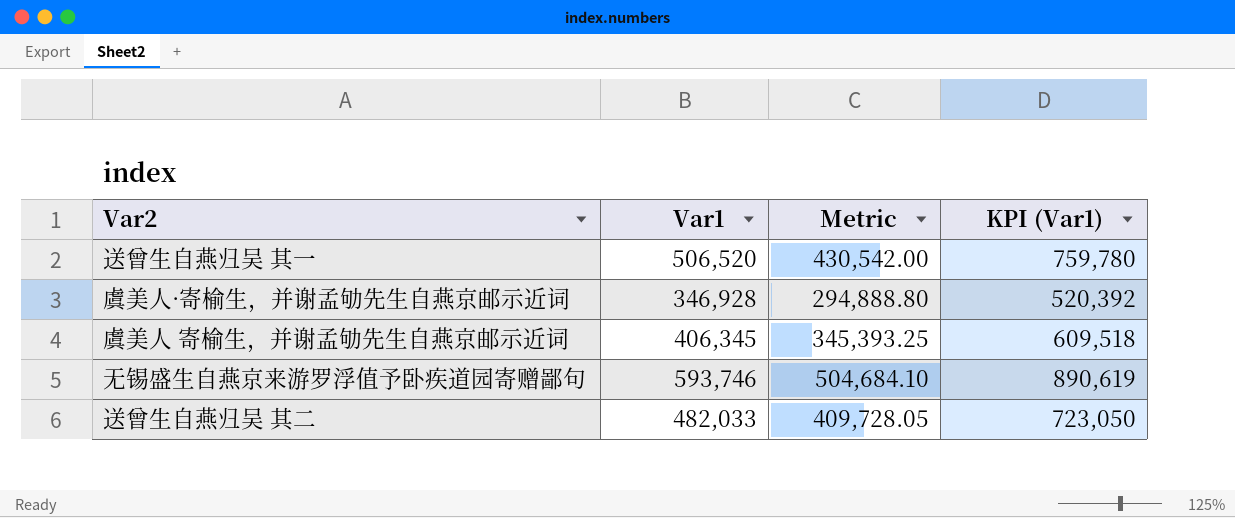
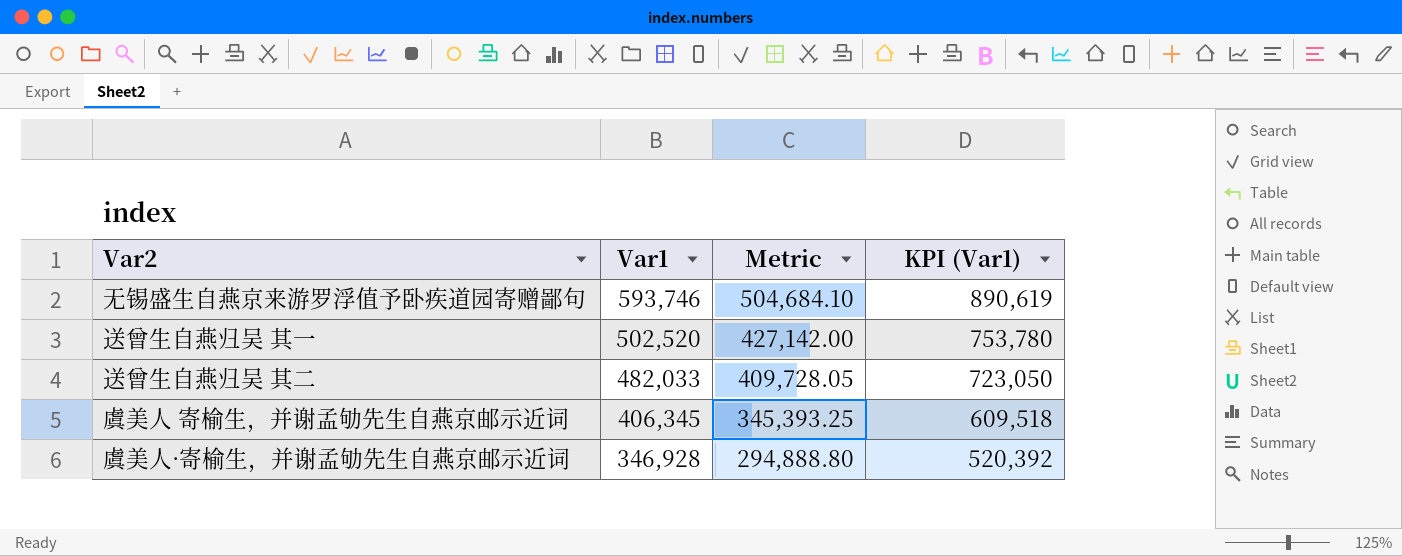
row order: none -> Var1 descending
送曾生自燕归吴 其一 | Var1: 506,520 -> 502,520
送曾生自燕归吴 其一 | Metric: 430,542.00 -> 427,142.00
送曾生自燕归吴 其一 | KPI (Var1): 759,780 -> 753,780

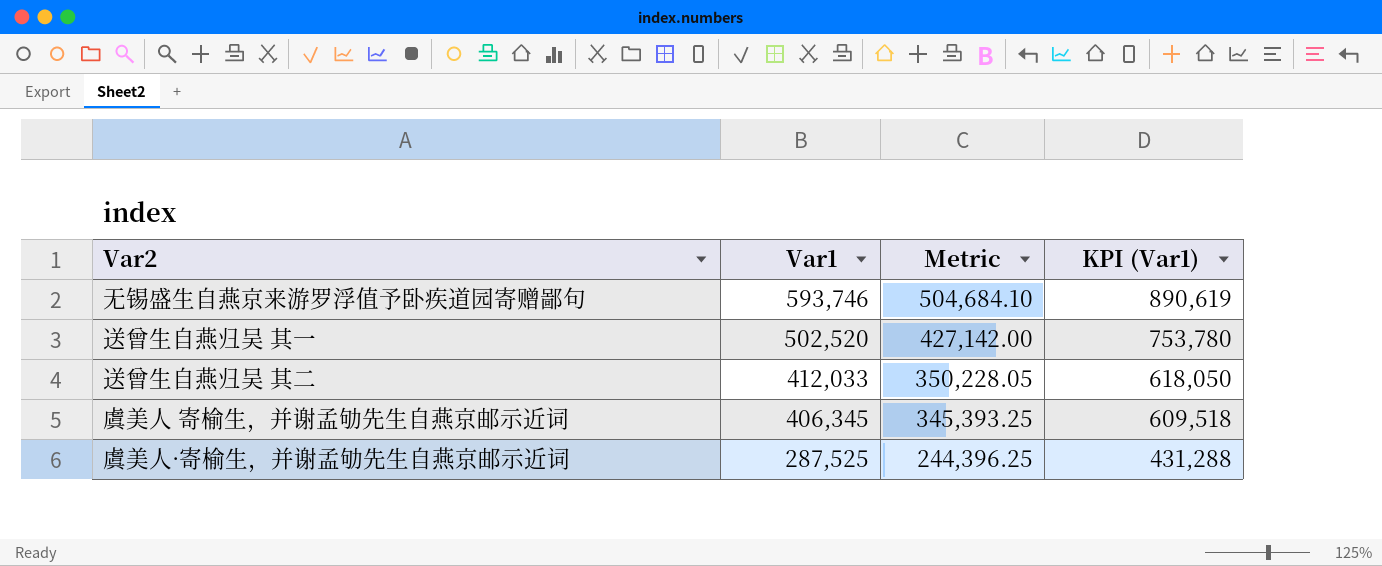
送曾生自燕归吴 其二 | Var1: 482,033 -> 412,033
送曾生自燕归吴 其二 | Metric: 409,728.05 -> 350,228.05
送曾生自燕归吴 其二 | KPI (Var1): 723,050 -> 618,050
虞美人·寄榆生，并谢孟劬先生自燕京邮示近词 | Var1: 346,928 -> 287,525
虞美人·寄榆生，并谢孟劬先生自燕京邮示近词 | Metric: 294,888.80 -> 244,396.25
虞美人·寄榆生，并谢孟劬先生自燕京邮示近词 | KPI (Var1): 520,392 -> 431,288

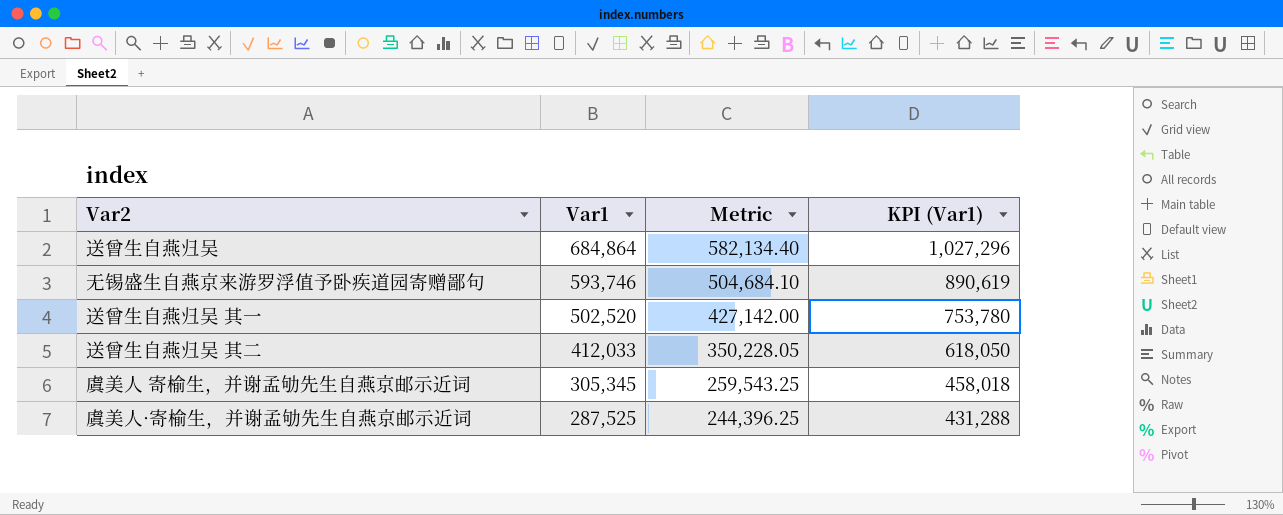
row 送曾生自燕归吴: none -> 684,864 | 582,134.40 | 1,027,296
虞美人 寄榆生，并谢孟劬先生自燕京邮示近词 | Var1: 406,345 -> 305,345
虞美人 寄榆生，并谢孟劬先生自燕京邮示近词 | Metric: 345,393.25 -> 259,543.25
虞美人 寄榆生，并谢孟劬先生自燕京邮示近词 | KPI (Var1): 609,518 -> 458,018

